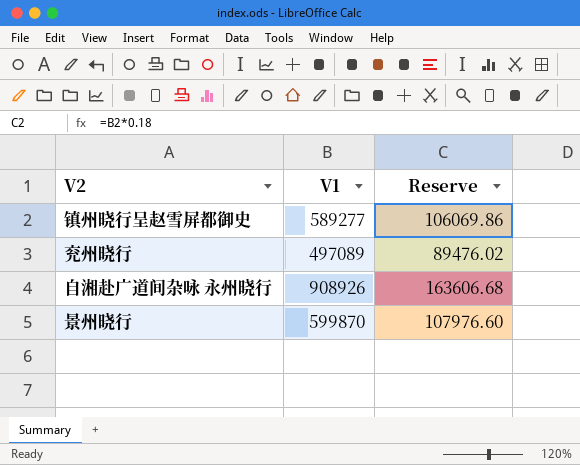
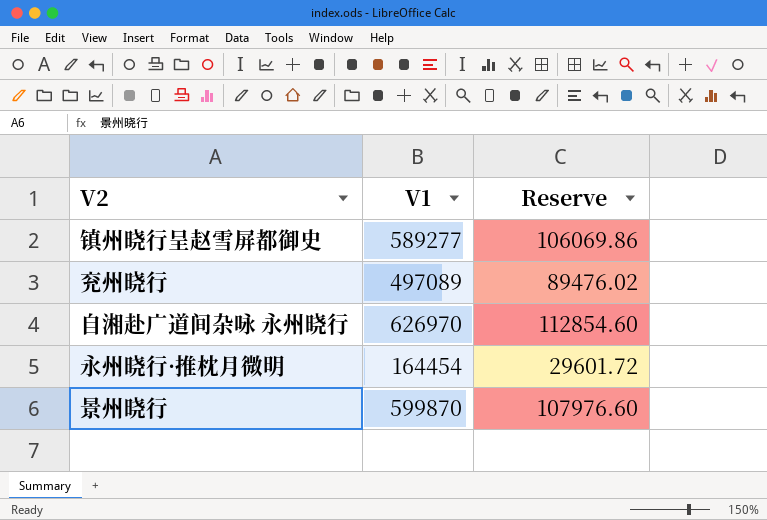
自湘赴广道间杂咏 永州晓行 | V1: 908926 -> 626970
自湘赴广道间杂咏 永州晓行 | Reserve: 163606.68 -> 112854.60
row 永州晓行·推枕月微明: none -> 164454 | 29601.72

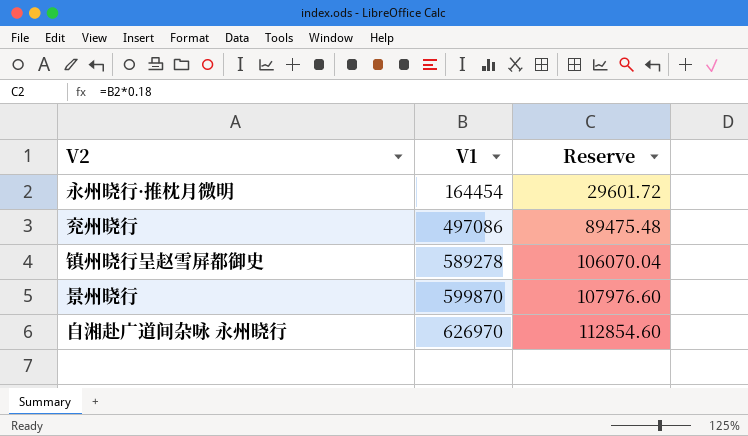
row order: none -> V1 ascending
兖州晓行 | V1: 497089 -> 497086
兖州晓行 | Reserve: 89476.02 -> 89475.48
镇州晓行呈赵雪屏都御史 | V1: 589277 -> 589278
镇州晓行呈赵雪屏都御史 | Reserve: 106069.86 -> 106070.04

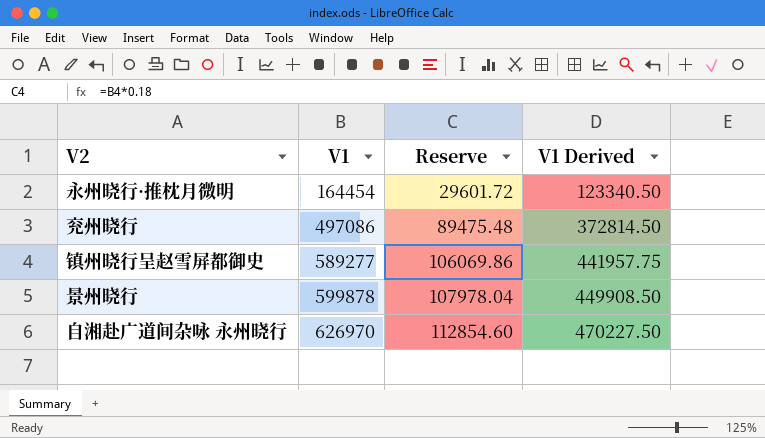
column V1 Derived | formula: none -> [V1] * 0.75
镇州晓行呈赵雪屏都御史 | V1: 589278 -> 589277
镇州晓行呈赵雪屏都御史 | Reserve: 106070.04 -> 106069.86
景州晓行 | V1: 599870 -> 599878
景州晓行 | Reserve: 107976.60 -> 107978.04

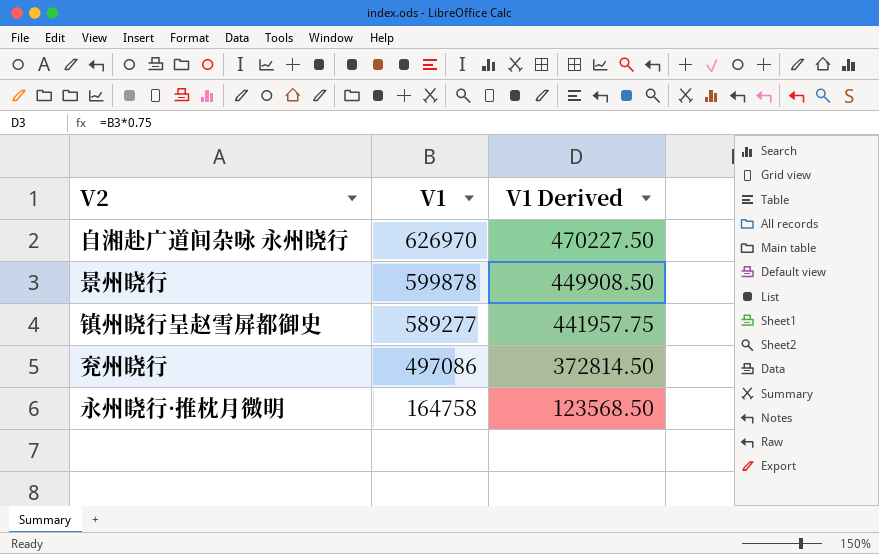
row order: V1 ascending -> V1 descending
column Reserve | formula: [V1] * 0.18 -> none
永州晓行·推枕月微明 | V1: 164454 -> 164758
永州晓行·推枕月微明 | V1 Derived: 123340.50 -> 123568.50

